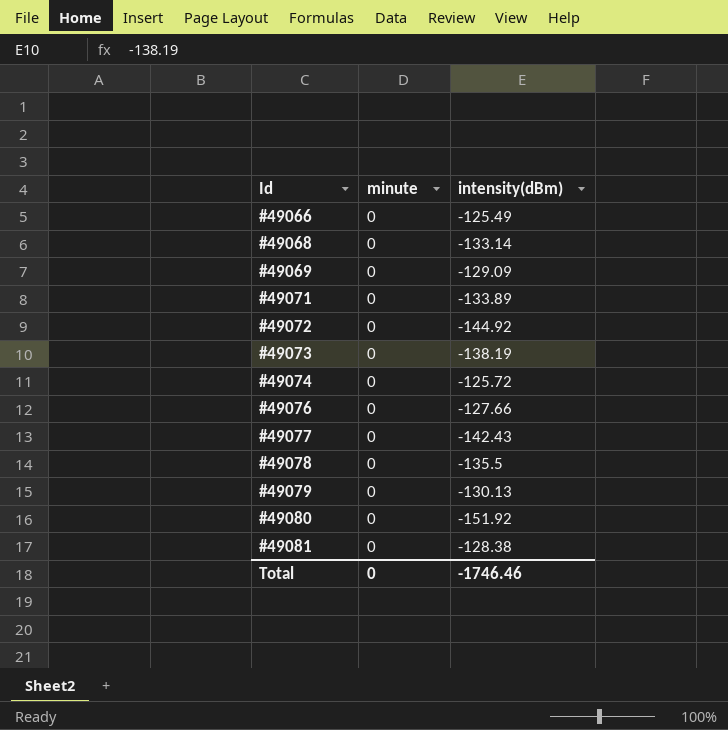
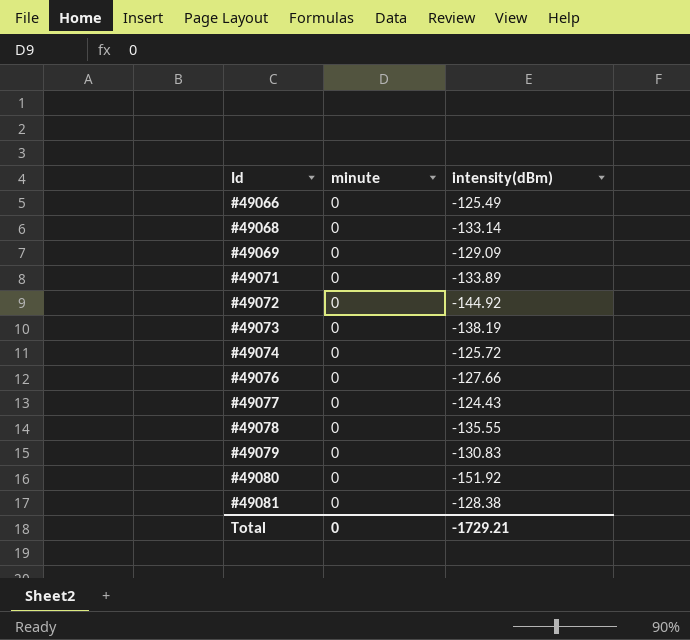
#49077 | intensity(dBm): -142.43 -> -124.43
#49078 | intensity(dBm): -135.5 -> -135.55
#49079 | intensity(dBm): -130.13 -> -130.83
Total | intensity(dBm): -1746.46 -> -1729.21

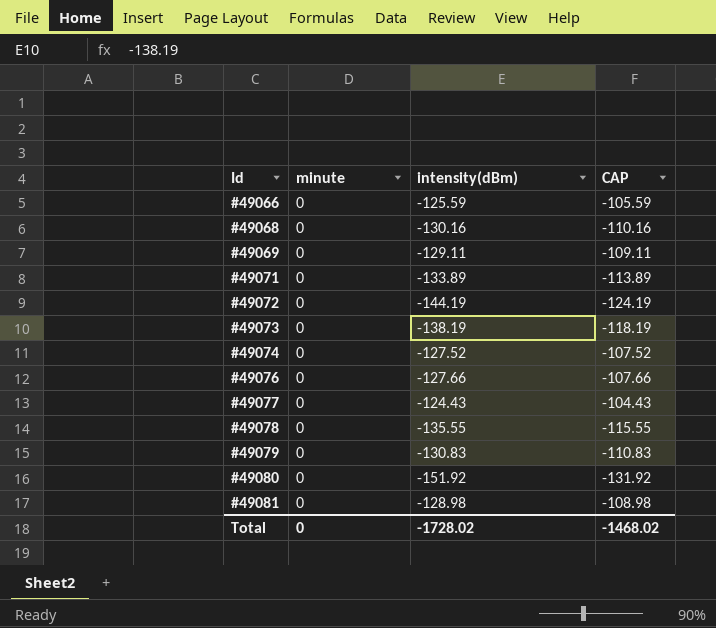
column CAP | formula: none -> [intensity(dBm)] + 20
#49066 | intensity(dBm): -125.49 -> -125.59
#49068 | intensity(dBm): -133.14 -> -130.16
#49069 | intensity(dBm): -129.09 -> -129.11
#49072 | intensity(dBm): -144.92 -> -144.19
#49074 | intensity(dBm): -125.72 -> -127.52
#49081 | intensity(dBm): -128.38 -> -128.98
Total | intensity(dBm): -1729.21 -> -1728.02

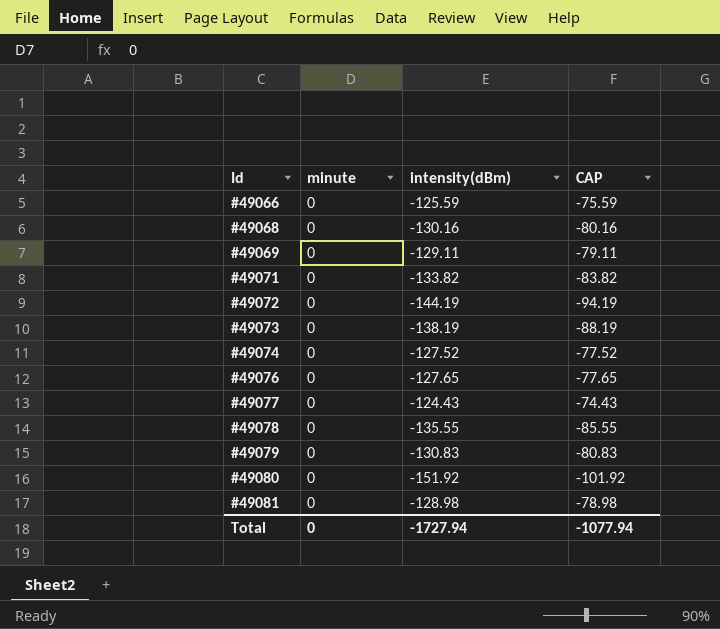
column CAP | formula: [intensity(dBm)] + 20 -> [intensity(dBm)] + 50
#49071 | intensity(dBm): -133.89 -> -133.82
#49076 | intensity(dBm): -127.66 -> -127.65
Total | intensity(dBm): -1728.02 -> -1727.94
Total | CAP: -1468.02 -> -1077.94

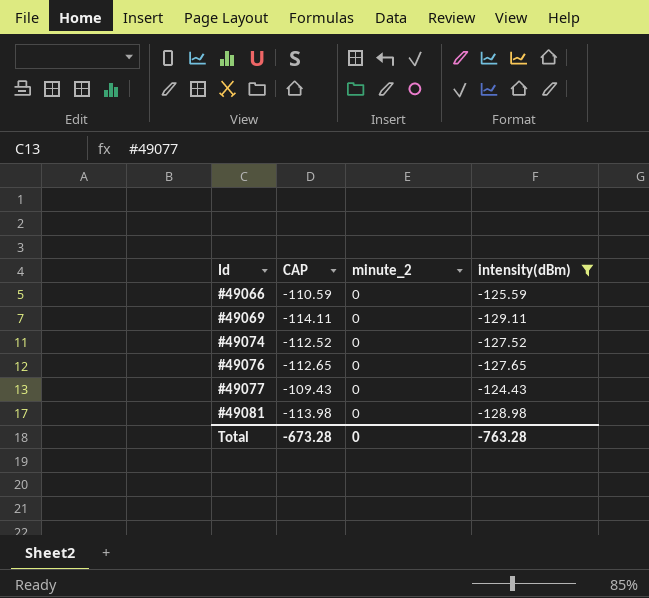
filter: none -> intensity(dBm) >= -129.11
column CAP | formula: [intensity(dBm)] + 50 -> [intensity(dBm)] + 15
column CAP | position: 4 -> 2
column name: minute -> minute_2
Total | CAP: -1077.94 -> -673.28
Total | intensity(dBm): -1727.94 -> -763.28

